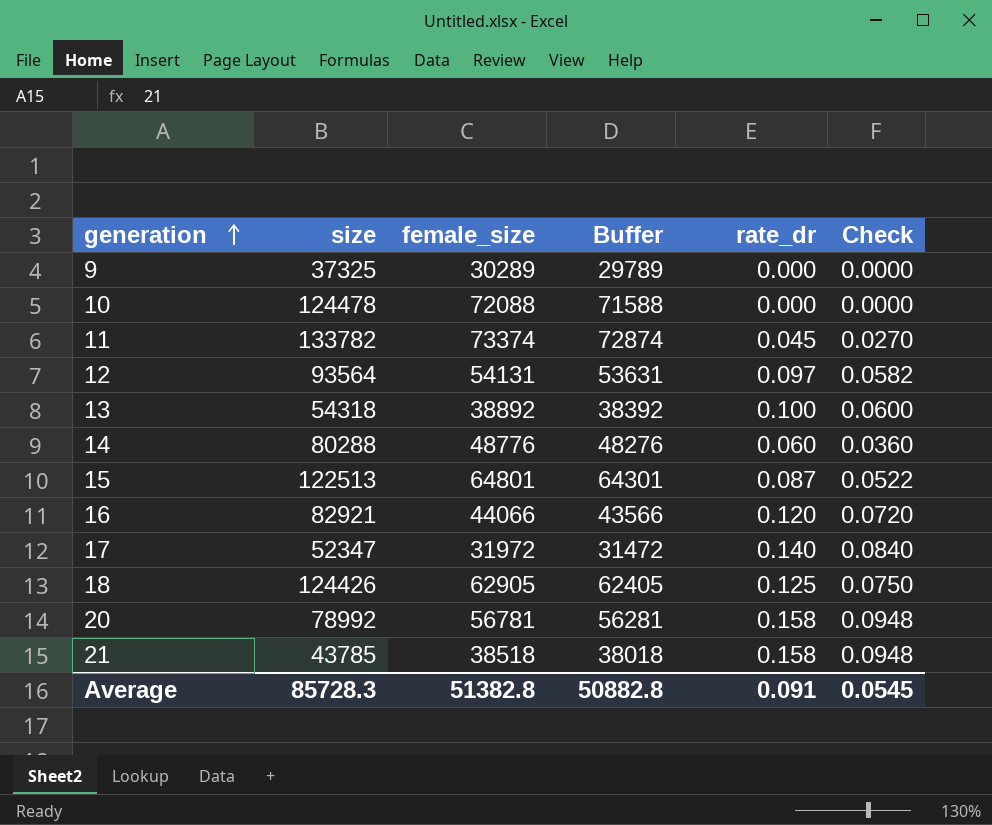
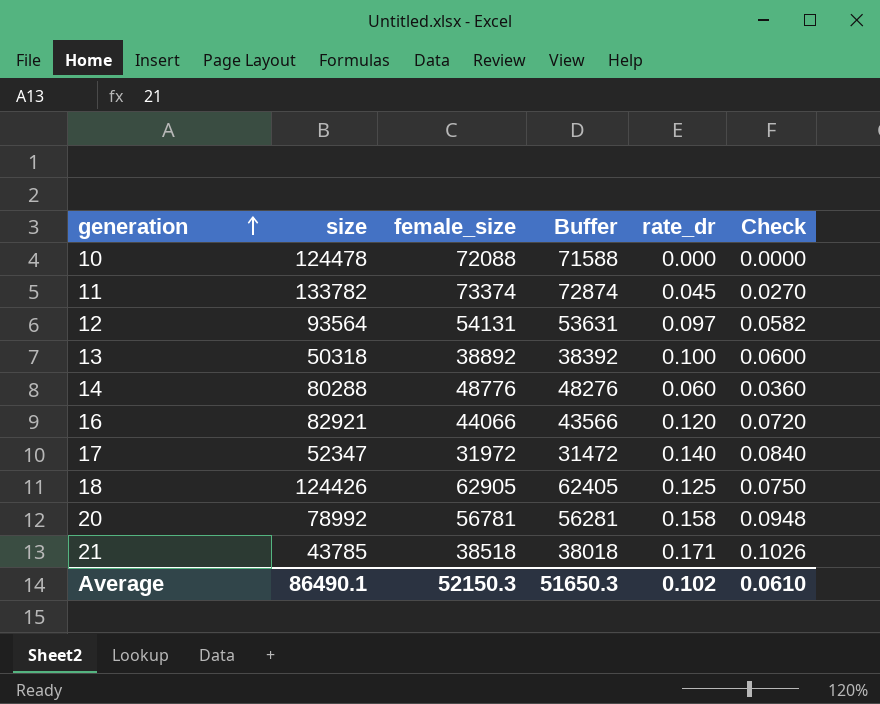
row 9: 37325 | 30289 | 29789 | 0.000 | 0.0000 -> none
row 15: 122513 | 64801 | 64301 | 0.087 | 0.0522 -> none
13 | size: 54318 -> 50318
21 | rate_dr: 0.158 -> 0.171
21 | Check: 0.0948 -> 0.1026
Average | size: 85728.3 -> 86490.1
Average | female_size: 51382.8 -> 52150.3
Average | Buffer: 50882.8 -> 51650.3
Average | rate_dr: 0.091 -> 0.102
Average | Check: 0.0545 -> 0.0610

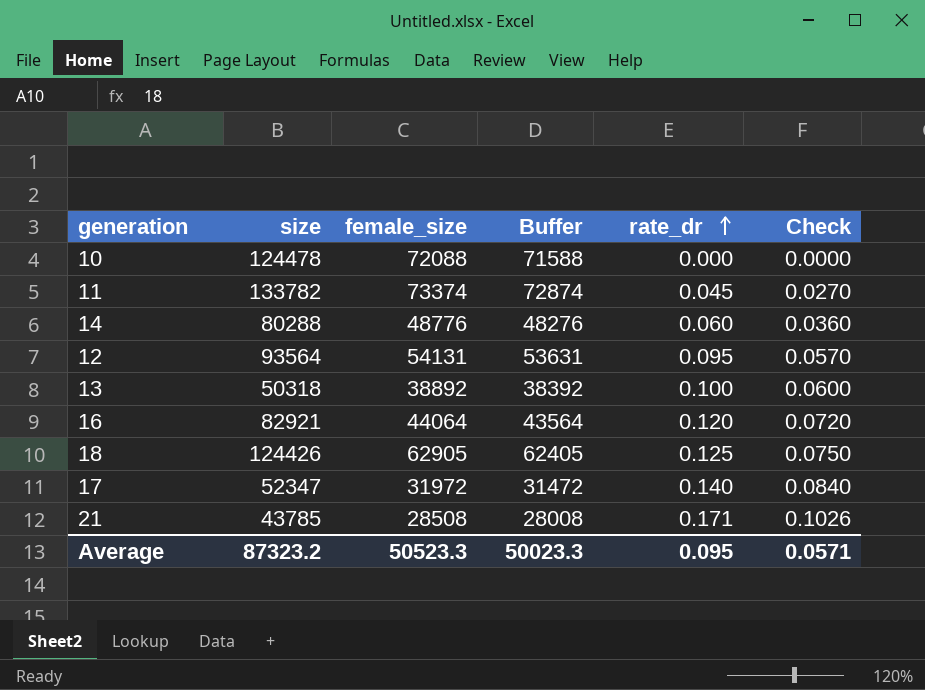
row order: generation ascending -> rate_dr ascending
row 20: 78992 | 56781 | 56281 | 0.158 | 0.0948 -> none
12 | rate_dr: 0.097 -> 0.095
12 | Check: 0.0582 -> 0.0570
16 | female_size: 44066 -> 44064
16 | Buffer: 43566 -> 43564
21 | female_size: 38518 -> 28508
21 | Buffer: 38018 -> 28008
Average | size: 86490.1 -> 87323.2
Average | female_size: 52150.3 -> 50523.3
Average | Buffer: 51650.3 -> 50023.3
Average | rate_dr: 0.102 -> 0.095
Average | Check: 0.0610 -> 0.0571

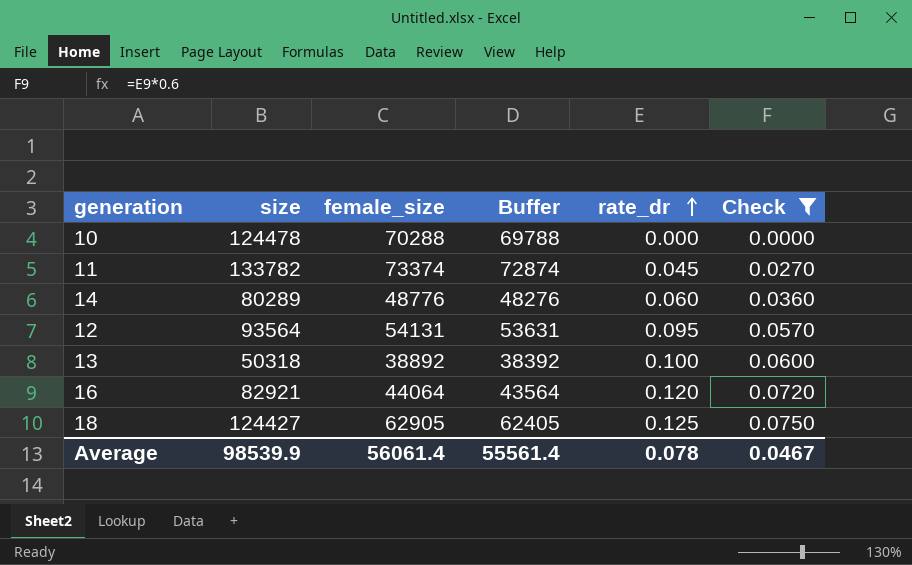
filter: none -> Check <= 0.0750
10 | female_size: 72088 -> 70288
10 | Buffer: 71588 -> 69788
14 | size: 80288 -> 80289
18 | size: 124426 -> 124427
Average | size: 87323.2 -> 98539.9
Average | female_size: 50523.3 -> 56061.4
Average | Buffer: 50023.3 -> 55561.4
Average | rate_dr: 0.095 -> 0.078
Average | Check: 0.0571 -> 0.0467

